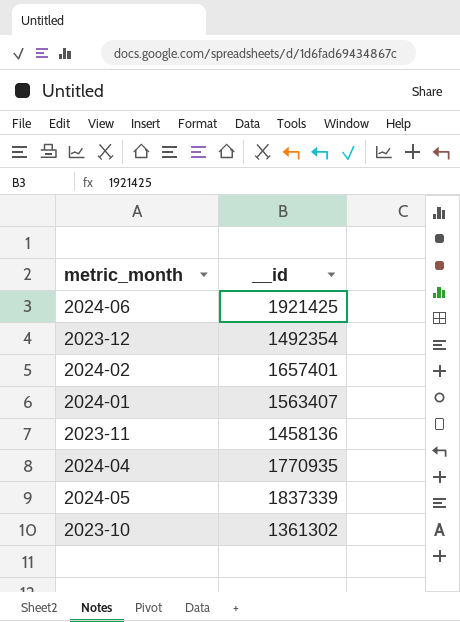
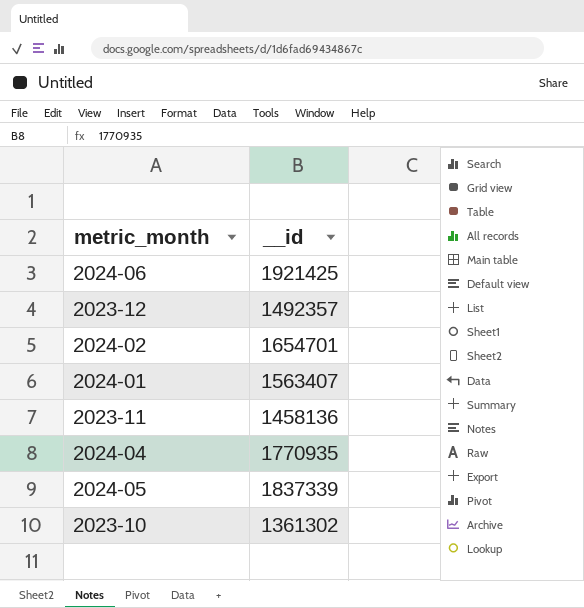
2023-12 | __id: 1492354 -> 1492357
2024-02 | __id: 1657401 -> 1654701

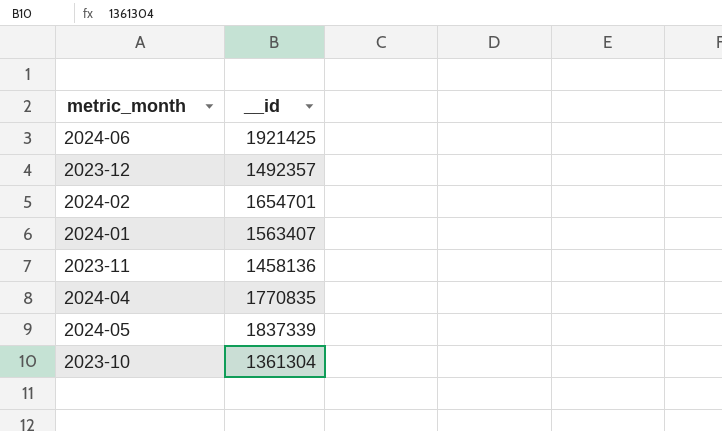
2024-04 | __id: 1770935 -> 1770835
2023-10 | __id: 1361302 -> 1361304

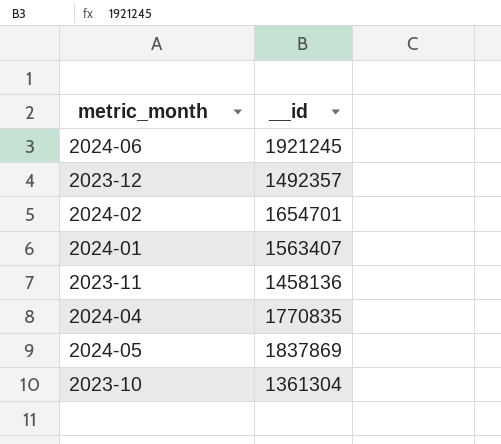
2024-06 | __id: 1921425 -> 1921245
2024-05 | __id: 1837339 -> 1837869

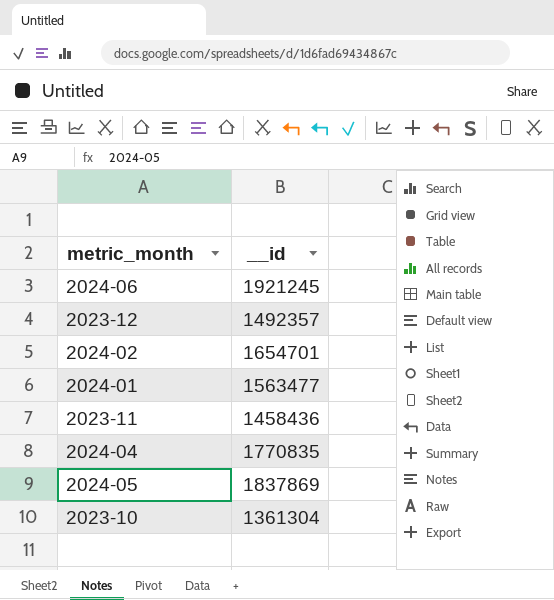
2024-01 | __id: 1563407 -> 1563477
2023-11 | __id: 1458136 -> 1458436

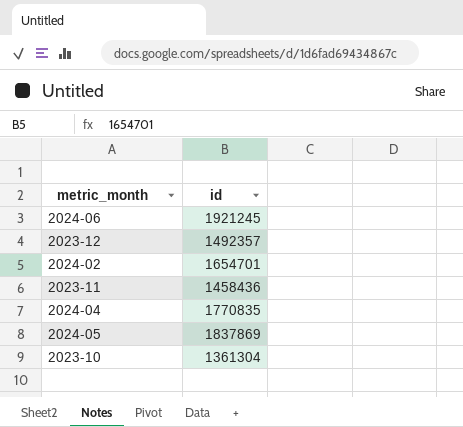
column name: __id -> id
row 2024-01: 1563477 -> none

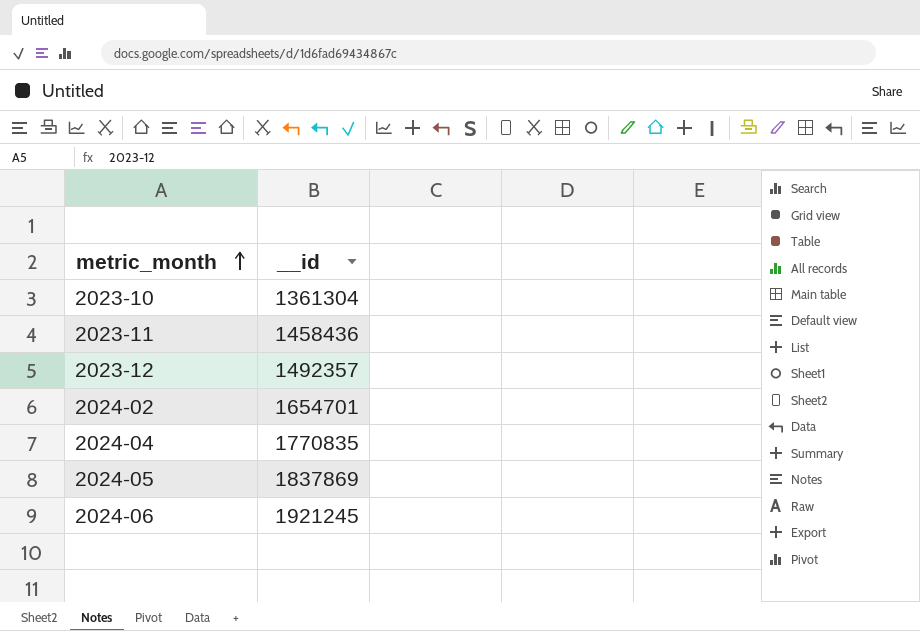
row order: none -> metric_month ascending
column name: id -> __id

